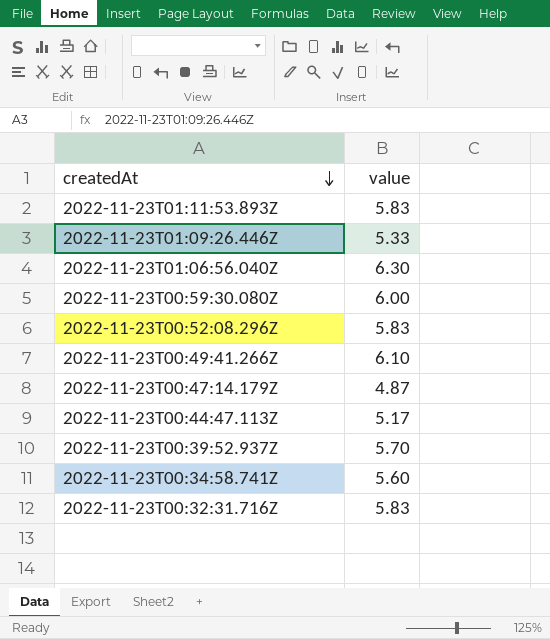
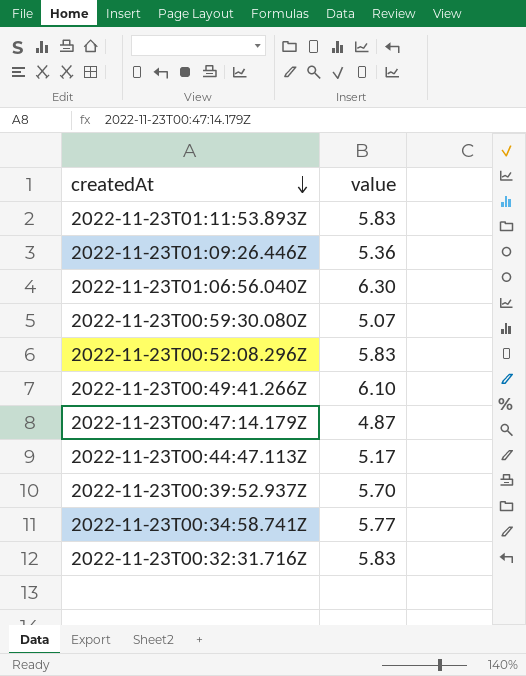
2022-11-23T01:09:26.446Z | value: 5.33 -> 5.36
2022-11-23T00:59:30.080Z | value: 6.00 -> 5.07
2022-11-23T00:34:58.741Z | value: 5.60 -> 5.77

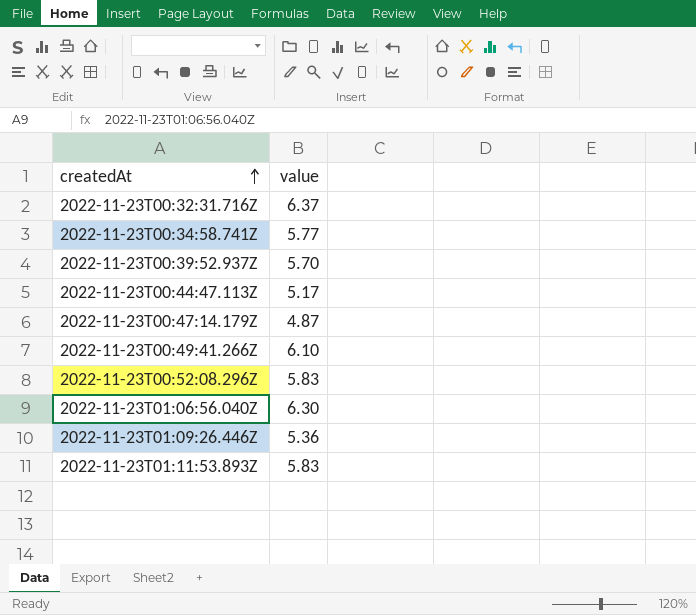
row order: createdAt descending -> createdAt ascending
row 2022-11-23T00:59:30.080Z: 5.07 -> none
2022-11-23T00:32:31.716Z | value: 5.83 -> 6.37

